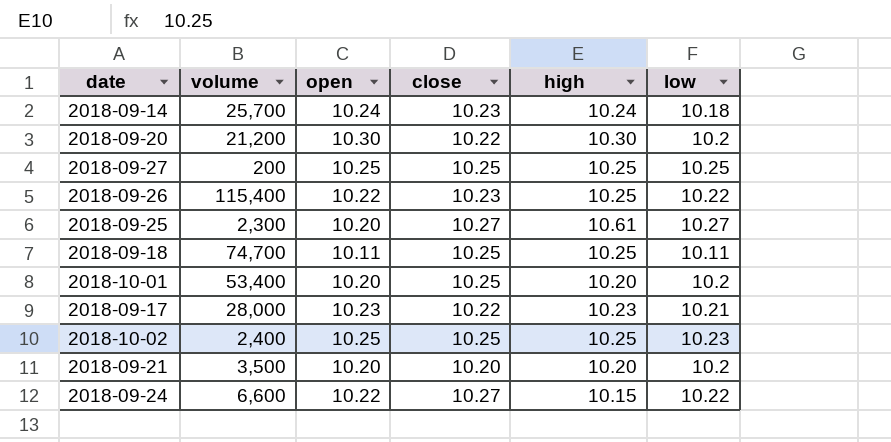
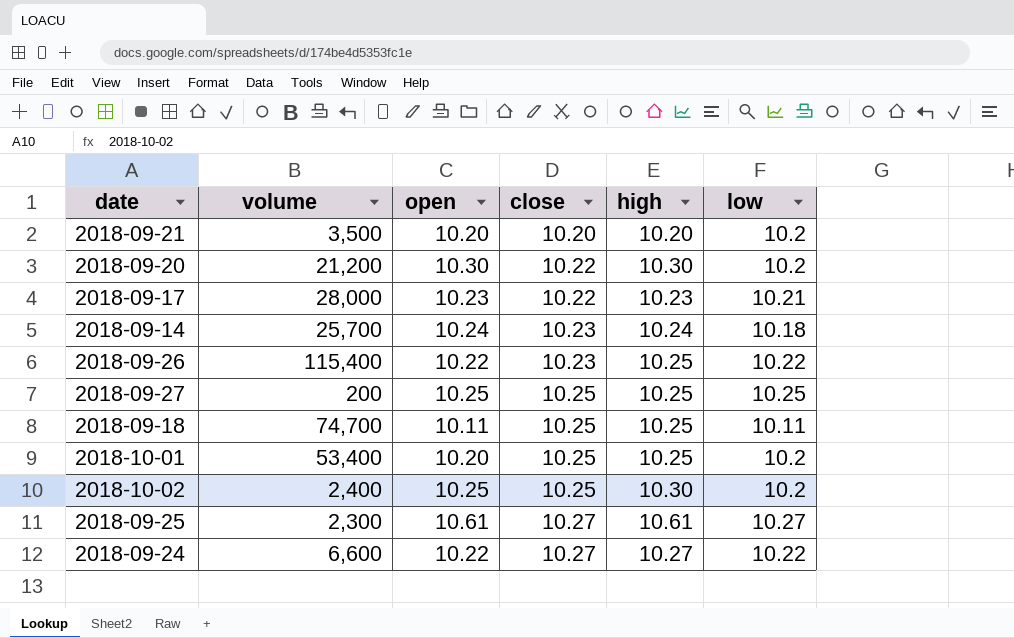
row order: none -> close ascending
2018-10-01 | high: 10.20 -> 10.25
2018-10-02 | high: 10.25 -> 10.30
2018-10-02 | low: 10.23 -> 10.2
2018-09-25 | open: 10.20 -> 10.61
2018-09-24 | high: 10.15 -> 10.27

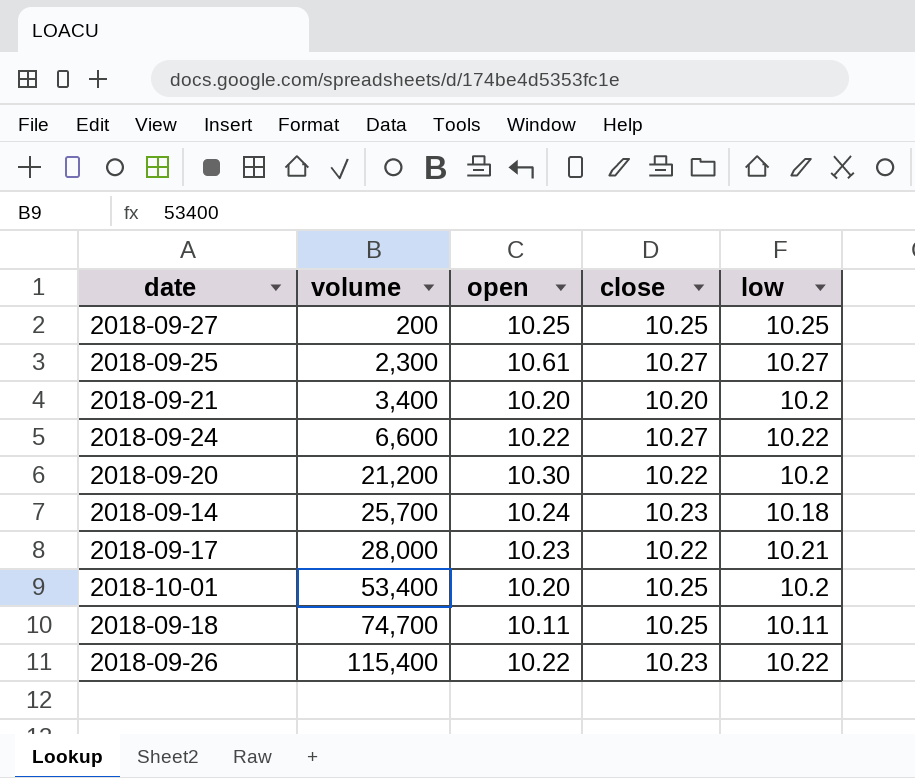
row order: close ascending -> volume ascending
column high | position: 5 -> none
row 2018-10-02: 2,400 | 10.25 | 10.25 | 10.30 | 10.2 -> none
2018-09-21 | volume: 3,500 -> 3,400

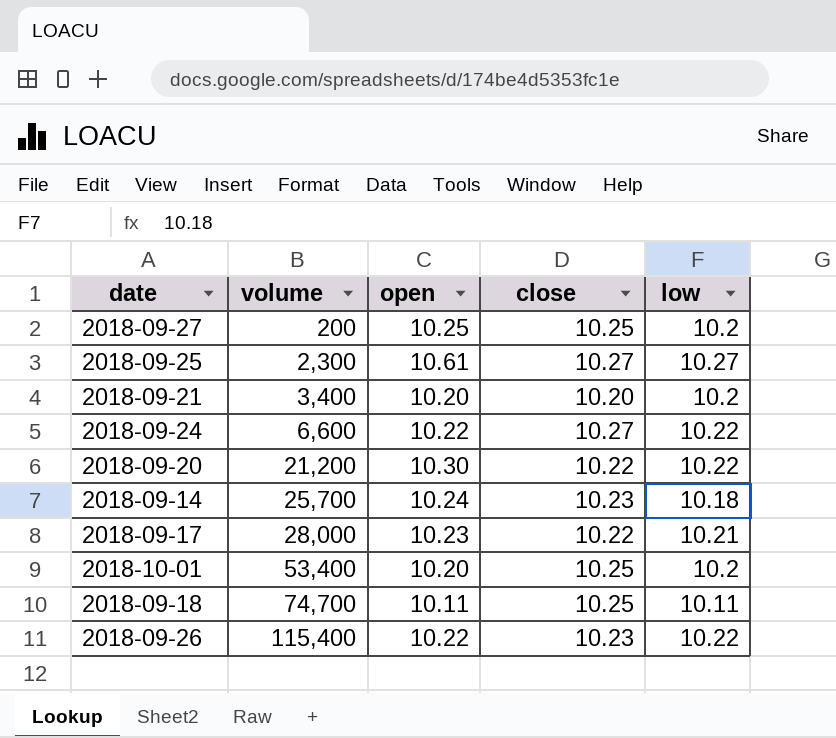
2018-09-27 | low: 10.25 -> 10.2
2018-09-20 | low: 10.2 -> 10.22

